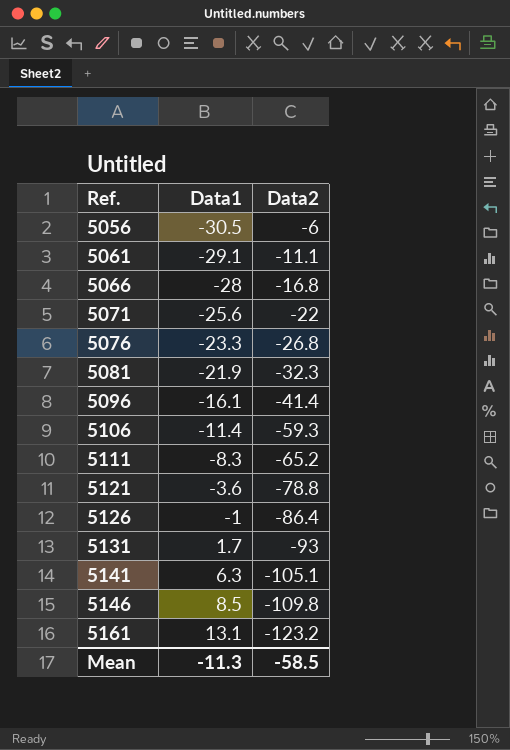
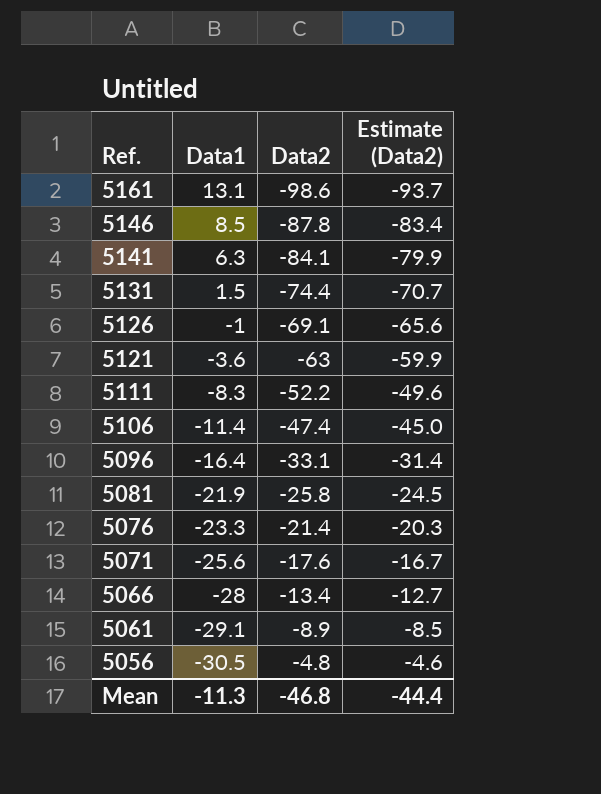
row order: Ref. ascending -> Ref. descending
column Estimate (Data2) | formula: none -> [Data2] * 0.95
5161 | Data2: -123.2 -> -98.6
5146 | Data2: -109.8 -> -87.8
5141 | Data2: -105.1 -> -84.1
5131 | Data1: 1.7 -> 1.5
5131 | Data2: -93 -> -74.4
5126 | Data2: -86.4 -> -69.1
5121 | Data2: -78.8 -> -63
5111 | Data2: -65.2 -> -52.2
5106 | Data2: -59.3 -> -47.4
5096 | Data1: -16.1 -> -16.4
5096 | Data2: -41.4 -> -33.1
5081 | Data2: -32.3 -> -25.8
5076 | Data2: -26.8 -> -21.4
5071 | Data2: -22 -> -17.6
5066 | Data2: -16.8 -> -13.4
5061 | Data2: -11.1 -> -8.9
5056 | Data2: -6 -> -4.8
Mean | Data2: -58.5 -> -46.8

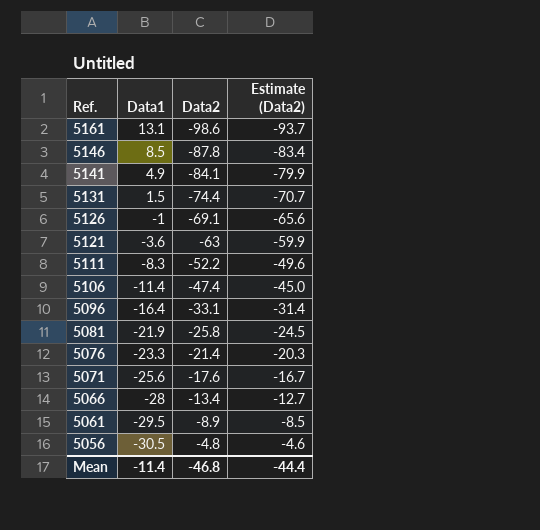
5141 | Data1: 6.3 -> 4.9
5061 | Data1: -29.1 -> -29.5
Mean | Data1: -11.3 -> -11.4

